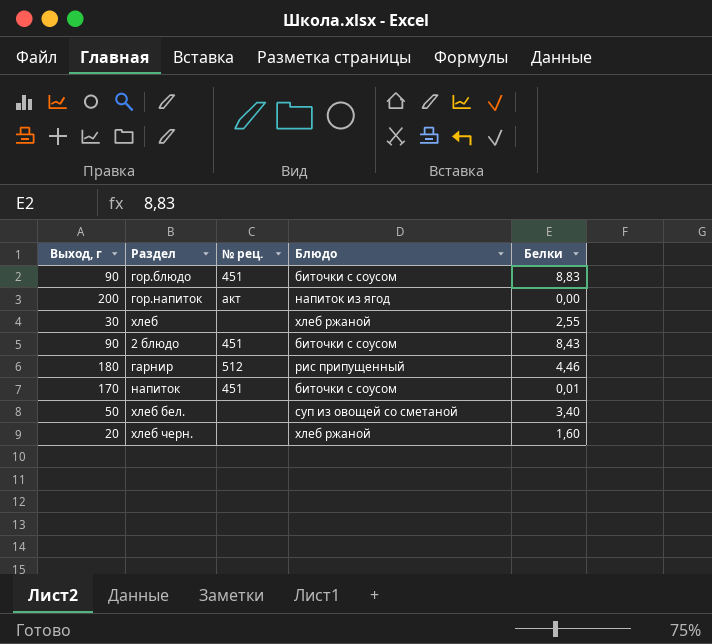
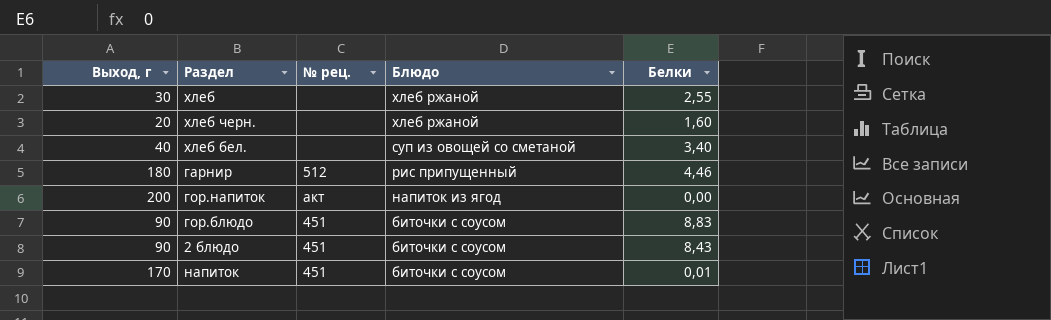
row order: none -> Блюдо descending
хлеб бел. | Выход, г: 50 -> 40

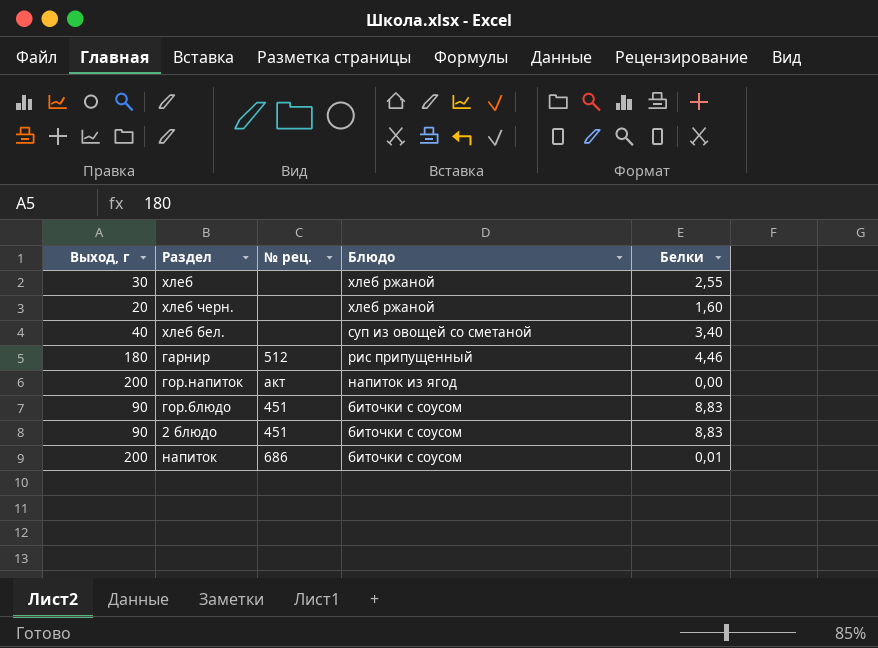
2 блюдо | Белки: 8,43 -> 8,83
напиток | Выход, г: 170 -> 200
напиток | № рец.: 451 -> 686

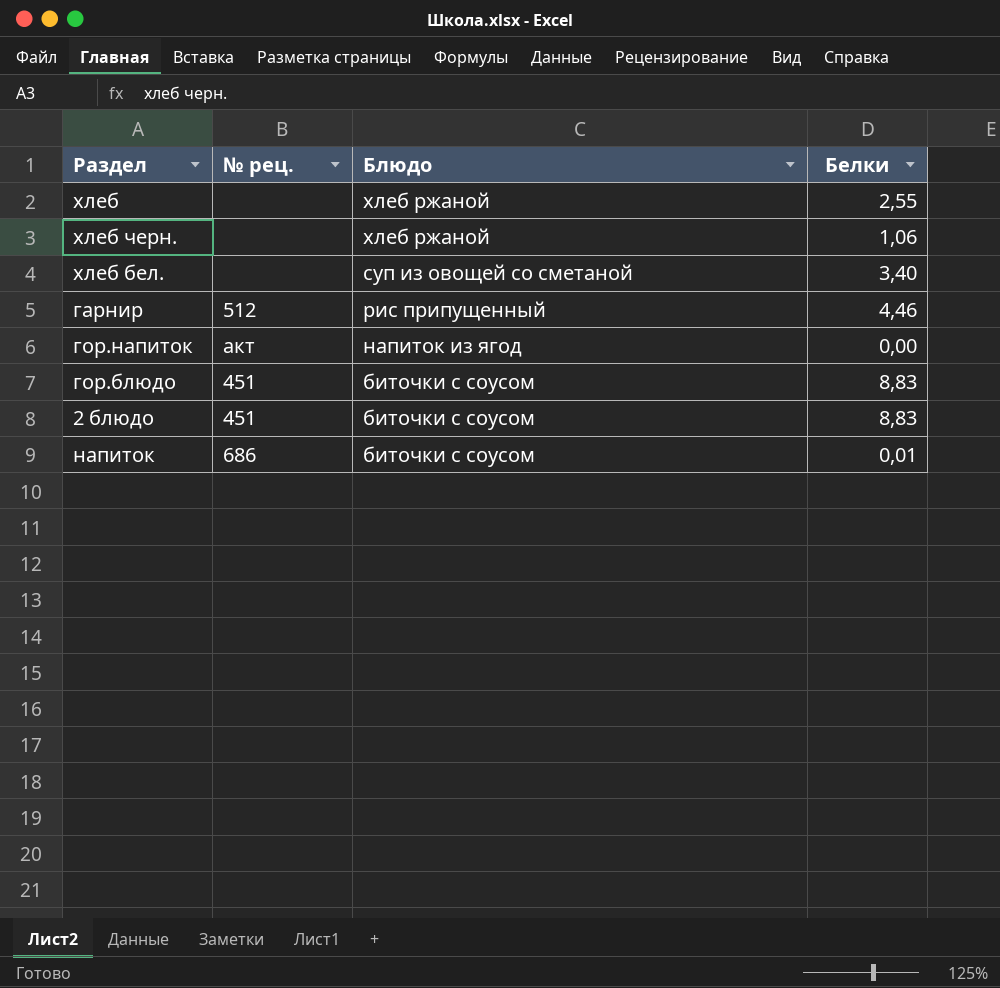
column Выход, г | position: 1 -> none
хлеб черн. | Белки: 1,60 -> 1,06

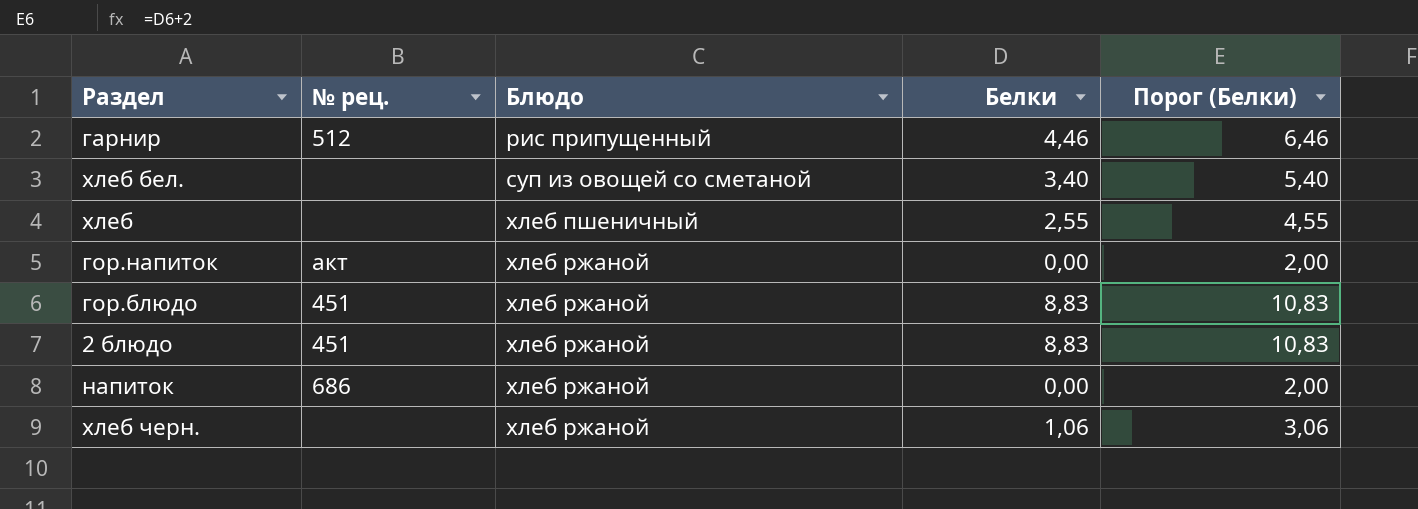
row order: Блюдо descending -> Блюдо ascending
column Порог (Белки) | formula: none -> [Белки] + 2
хлеб | Блюдо: хлеб ржаной -> хлеб пшеничный
гор.напиток | Блюдо: напиток из ягод -> хлеб ржаной
гор.блюдо | Блюдо: биточки с соусом -> хлеб ржаной
2 блюдо | Блюдо: биточки с соусом -> хлеб ржаной
напиток | Блюдо: биточки с соусом -> хлеб ржаной
напиток | Белки: 0,01 -> 0,00

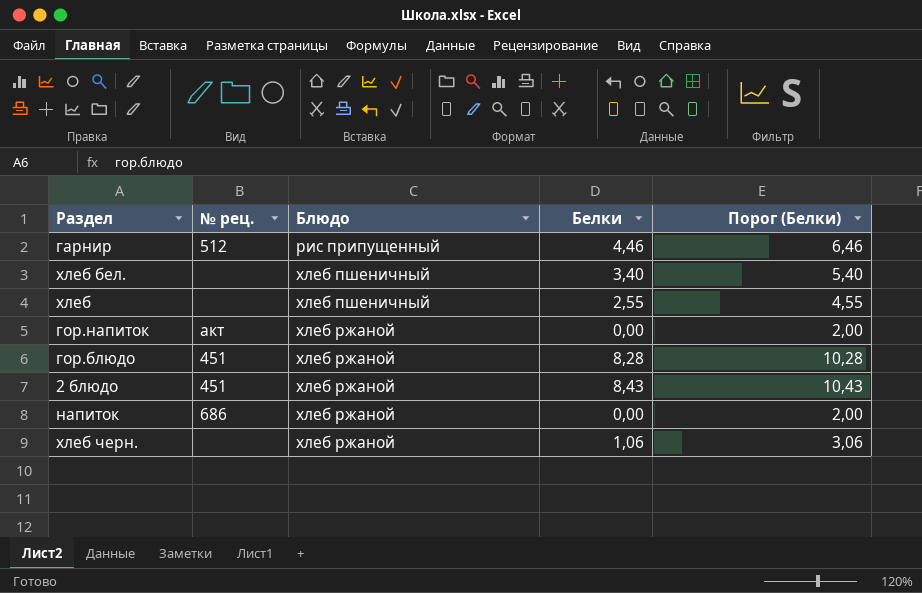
хлеб бел. | Блюдо: суп из овощей со сметаной -> хлеб пшеничный
гор.блюдо | Белки: 8,83 -> 8,28
гор.блюдо | Порог (Белки): 10,83 -> 10,28
2 блюдо | Белки: 8,83 -> 8,43
2 блюдо | Порог (Белки): 10,83 -> 10,43

